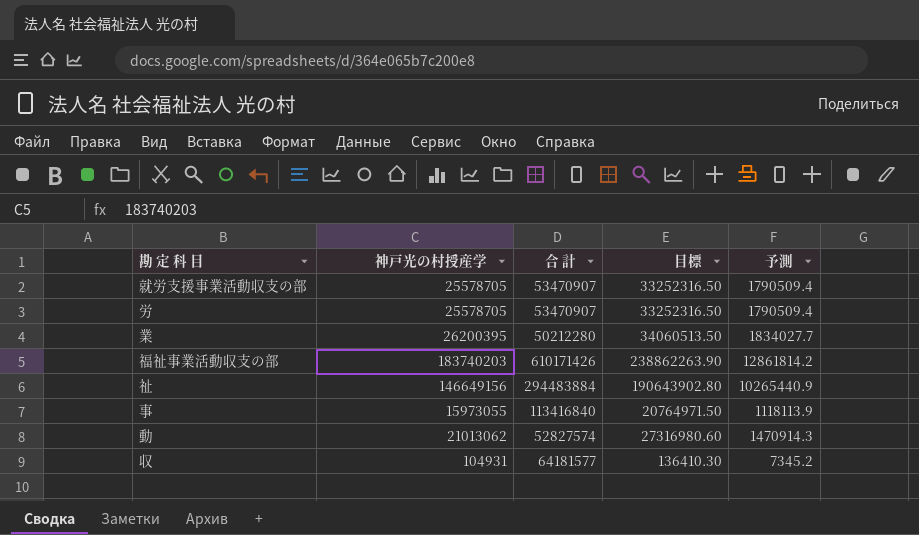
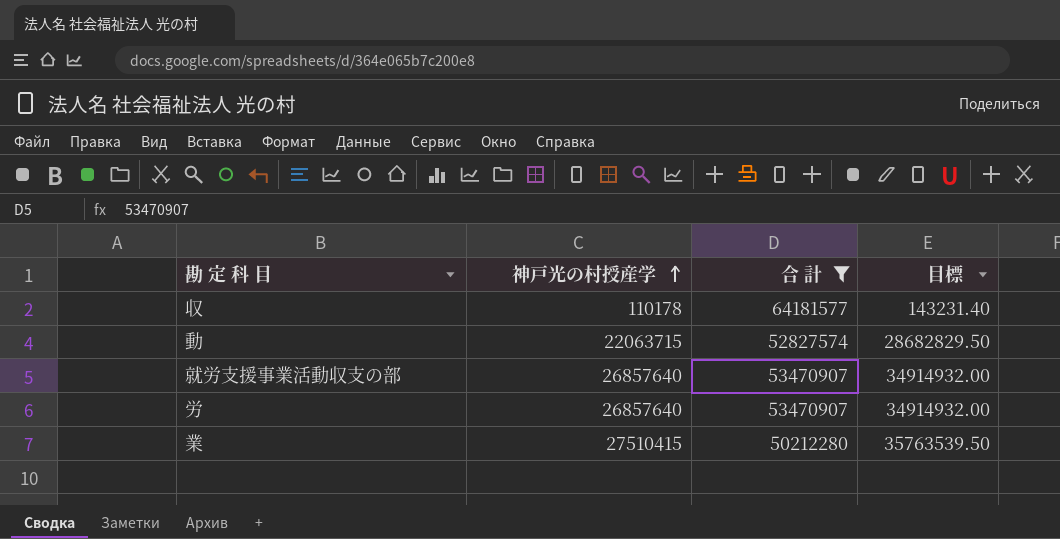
filter: none -> 合 計 <= 64181577
row order: none -> 神戸光の村授産学 ascending
column 予測 | formula: [神戸光の村授産学] * 0.07 -> none
収 | 神戸光の村授産学: 104931 -> 110178
収 | 目標: 136410.30 -> 143231.40
動 | 神戸光の村授産学: 21013062 -> 22063715
動 | 目標: 27316980.60 -> 28682829.50
就労支援事業活動収支の部 | 神戸光の村授産学: 25578705 -> 26857640
就労支援事業活動収支の部 | 目標: 33252316.50 -> 34914932.00
労 | 神戸光の村授産学: 25578705 -> 26857640
労 | 目標: 33252316.50 -> 34914932.00
業 | 神戸光の村授産学: 26200395 -> 27510415
業 | 目標: 34060513.50 -> 35763539.50

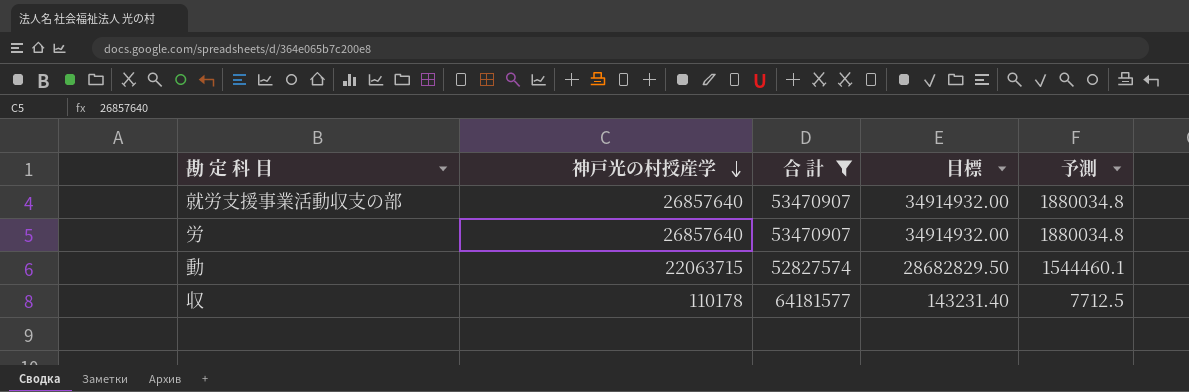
row order: 神戸光の村授産学 ascending -> 神戸光の村授産学 descending
column 予測 | formula: none -> [神戸光の村授産学] * 0.07
row 業: 27510415 | 50212280 | 35763539.50 -> none

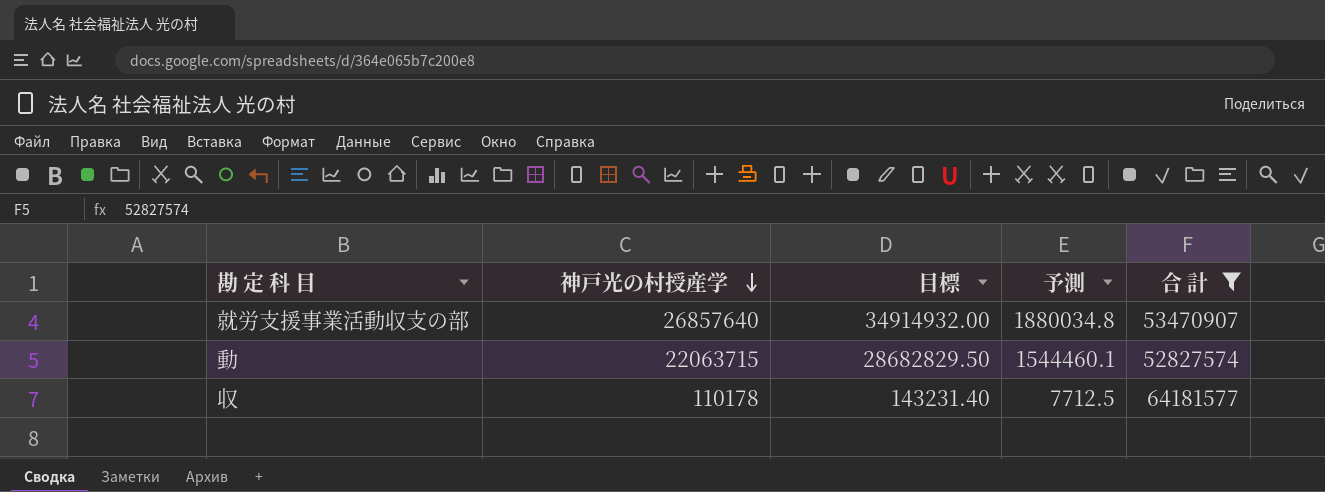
column 合 計 | position: 3 -> 5
row 労: 26857640 | 53470907 | 34914932.00 | 1880034.8 -> none

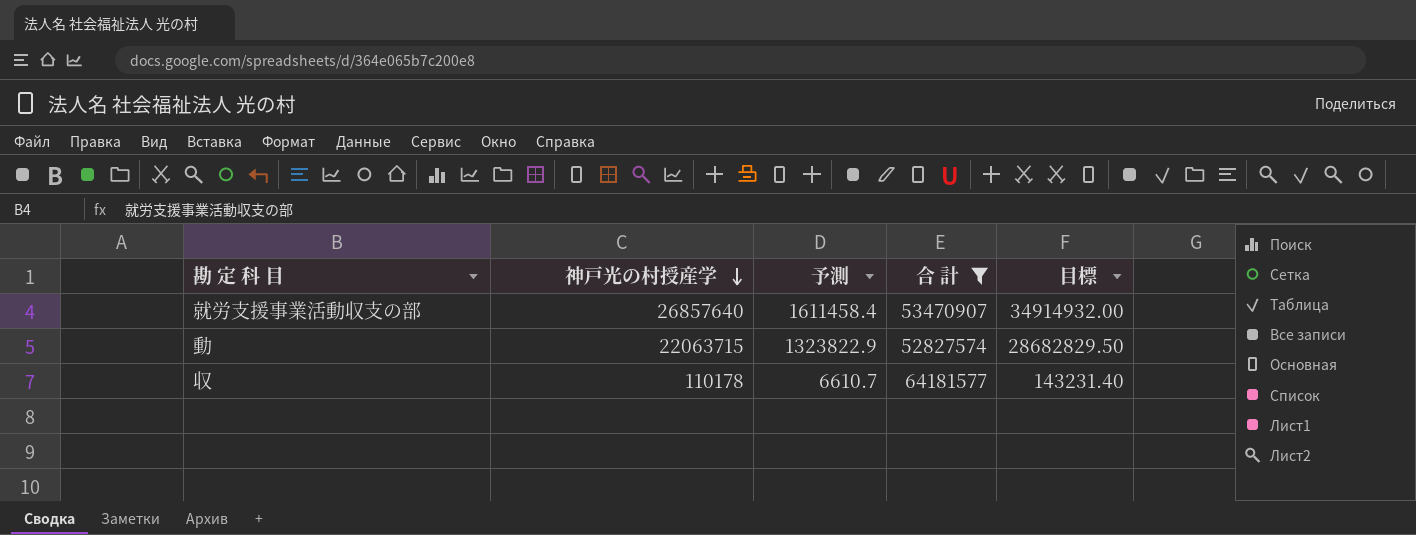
column 予測 | formula: [神戸光の村授産学] * 0.07 -> [神戸光の村授産学] * 0.06
column 目標 | position: 3 -> 5

